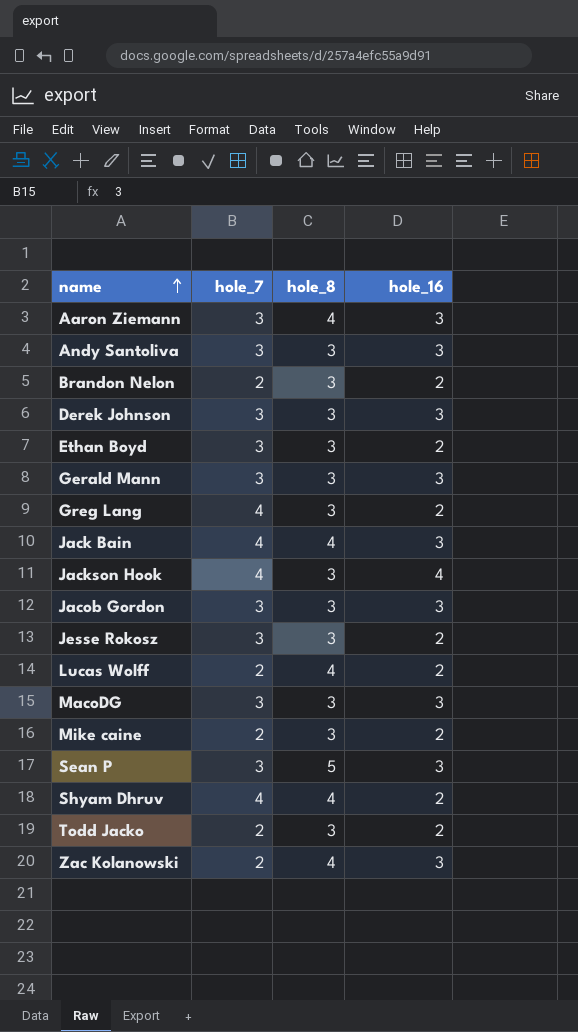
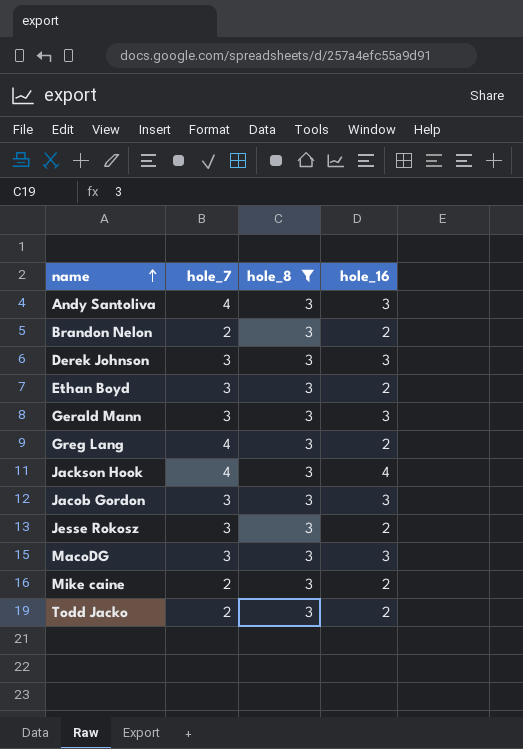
filter: none -> hole_8 = 3
Andy Santoliva | hole_7: 3 -> 4

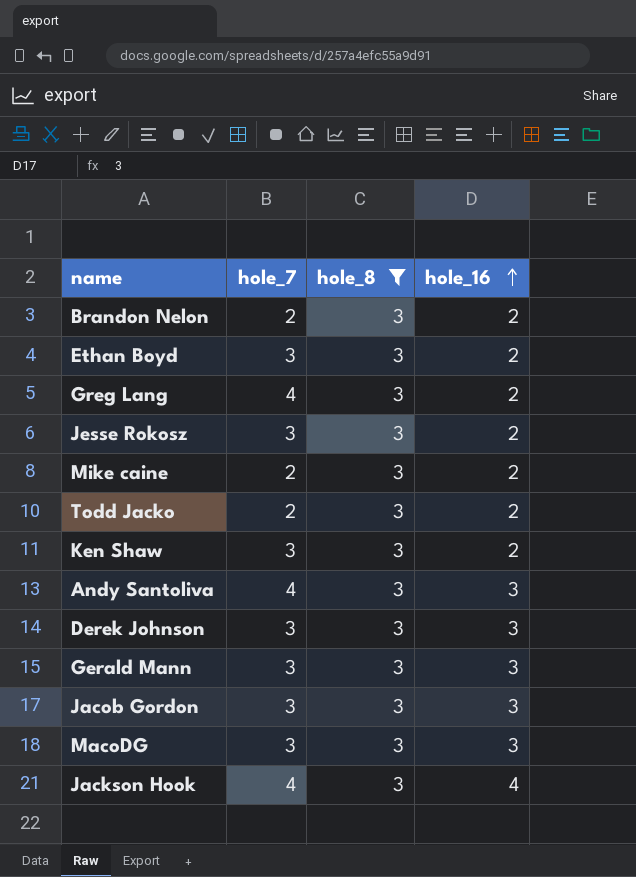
row order: name ascending -> hole_16 ascending
row Ken Shaw: none -> 3 | 3 | 2

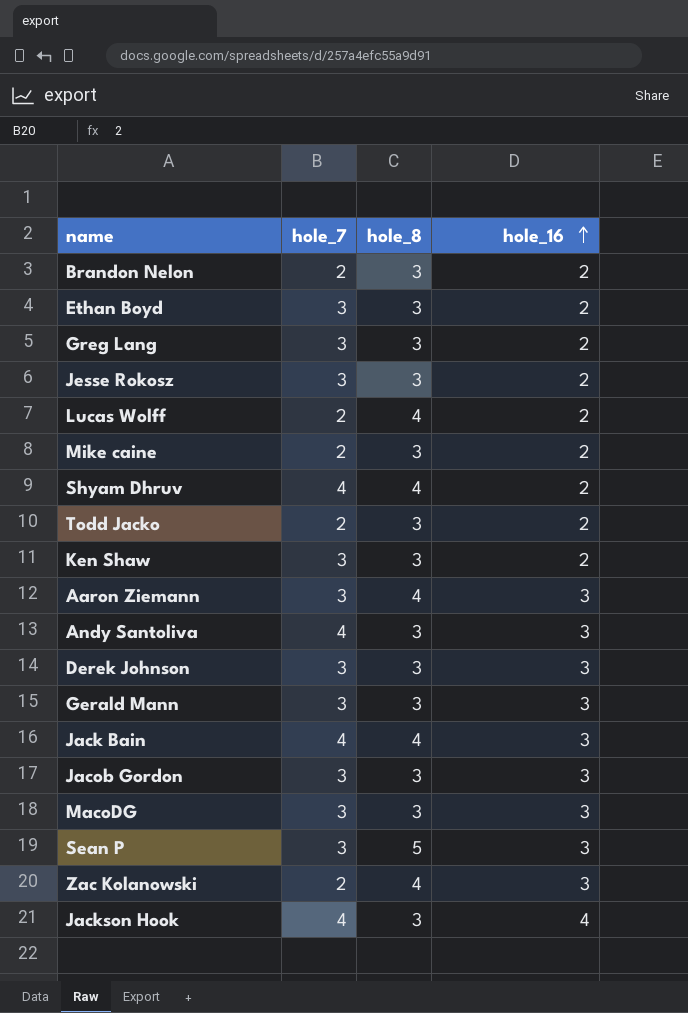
filter: hole_8 = 3 -> none
Greg Lang | hole_7: 4 -> 3

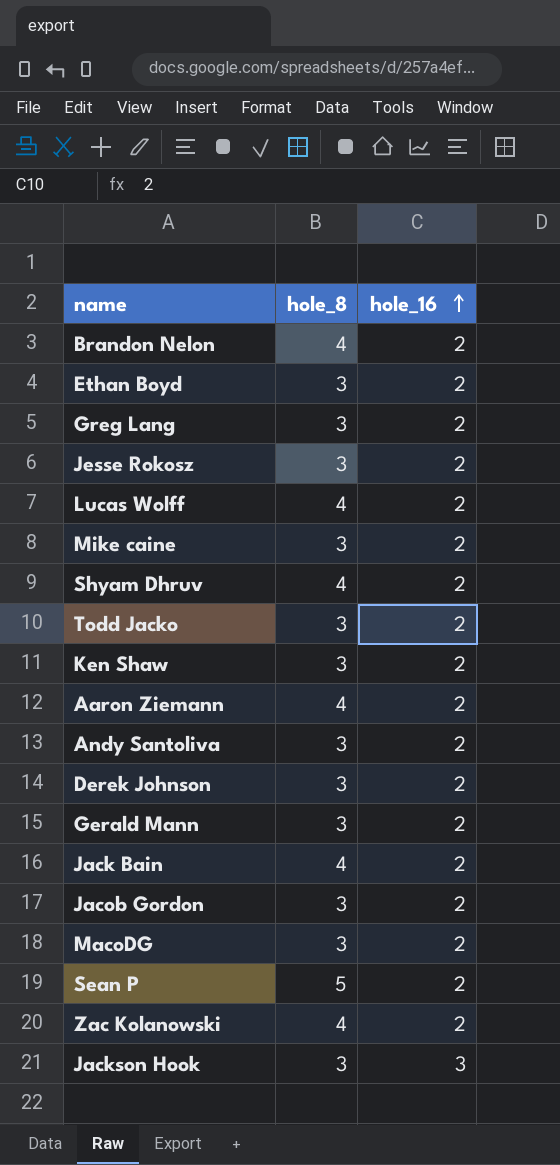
column hole_7 | position: 2 -> none
Brandon Nelon | hole_8: 3 -> 4
Aaron Ziemann | hole_16: 3 -> 2
Andy Santoliva | hole_16: 3 -> 2
Derek Johnson | hole_16: 3 -> 2
Gerald Mann | hole_16: 3 -> 2
Jack Bain | hole_16: 3 -> 2
Jacob Gordon | hole_16: 3 -> 2
MacoDG | hole_16: 3 -> 2
Sean P | hole_16: 3 -> 2
Zac Kolanowski | hole_16: 3 -> 2
Jackson Hook | hole_16: 4 -> 3

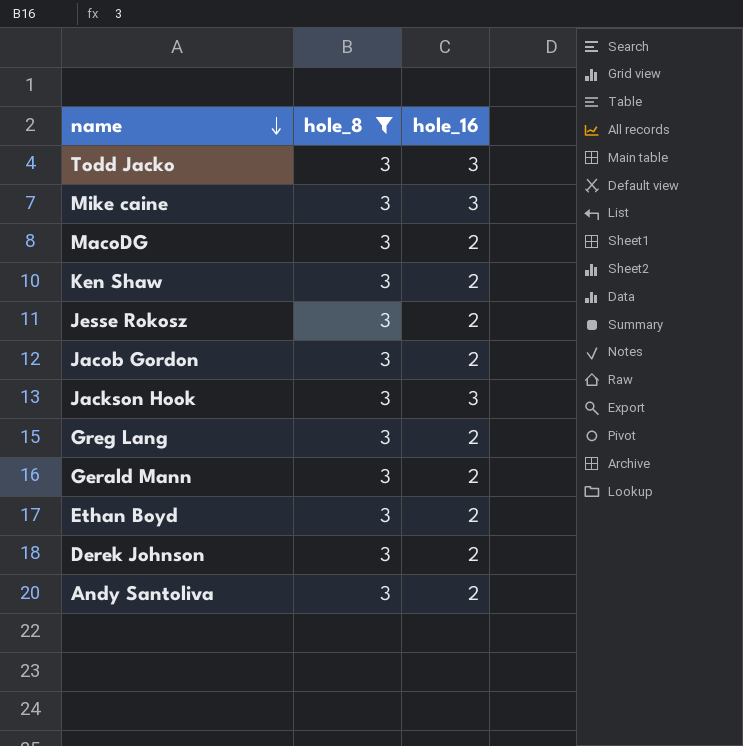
filter: none -> hole_8 = 3
row order: hole_16 ascending -> name descending
Todd Jacko | hole_16: 2 -> 3
Mike caine | hole_16: 2 -> 3

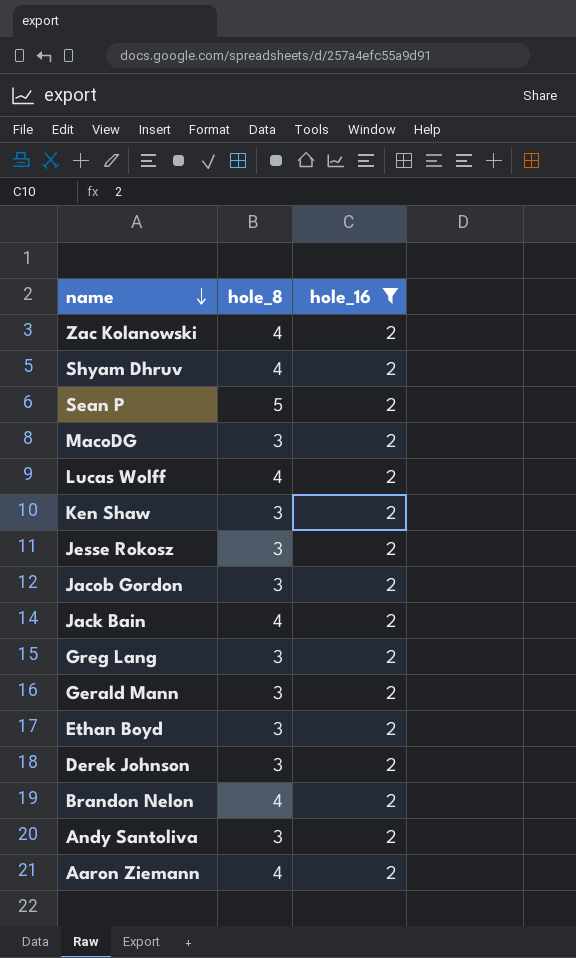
filter: hole_8 = 3 -> hole_16 = 2

